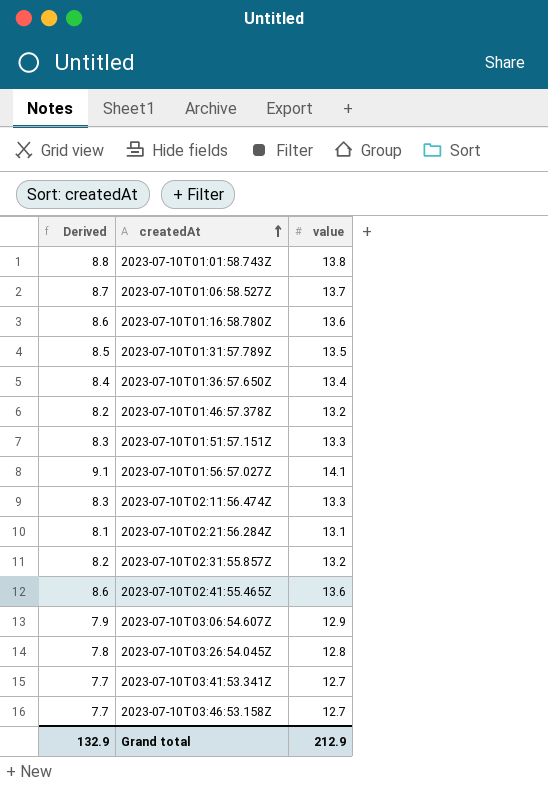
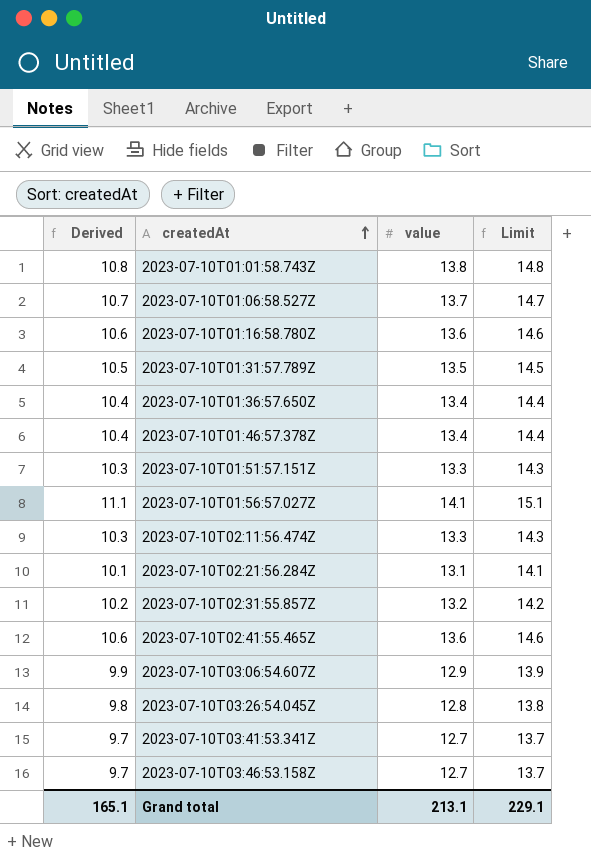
column Derived | formula: [value] - 5 -> [value] - 3
column Limit | formula: none -> [value] + 1
2023-07-10T01:46:57.378Z | value: 13.2 -> 13.4
Grand total | Derived: 132.9 -> 165.1
Grand total | value: 212.9 -> 213.1

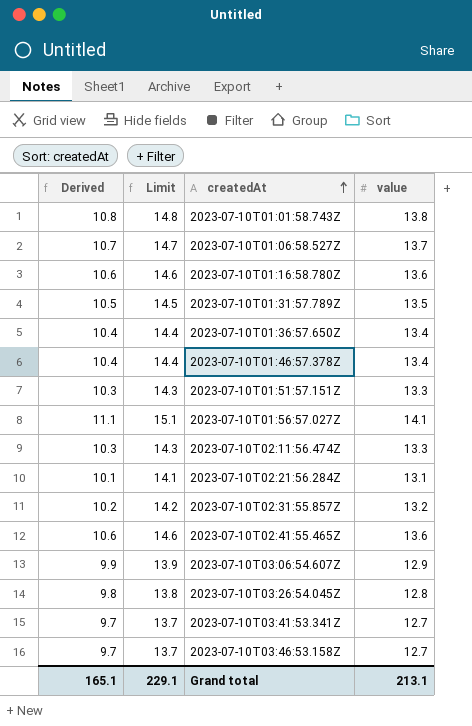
column Limit | position: 4 -> 2

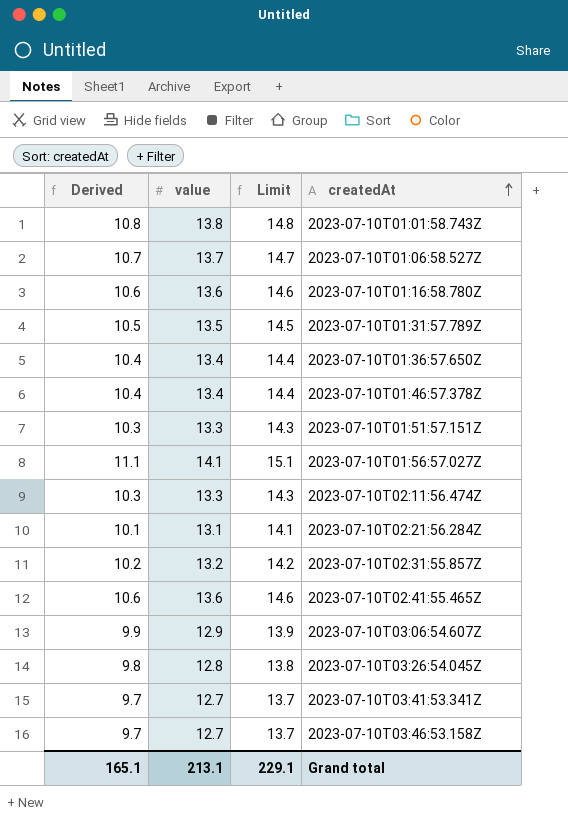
column value | position: 4 -> 2

